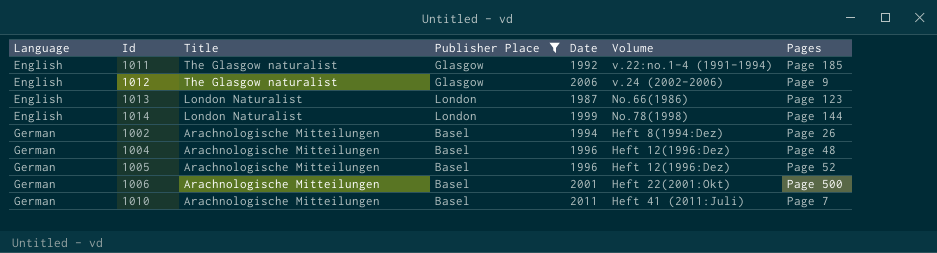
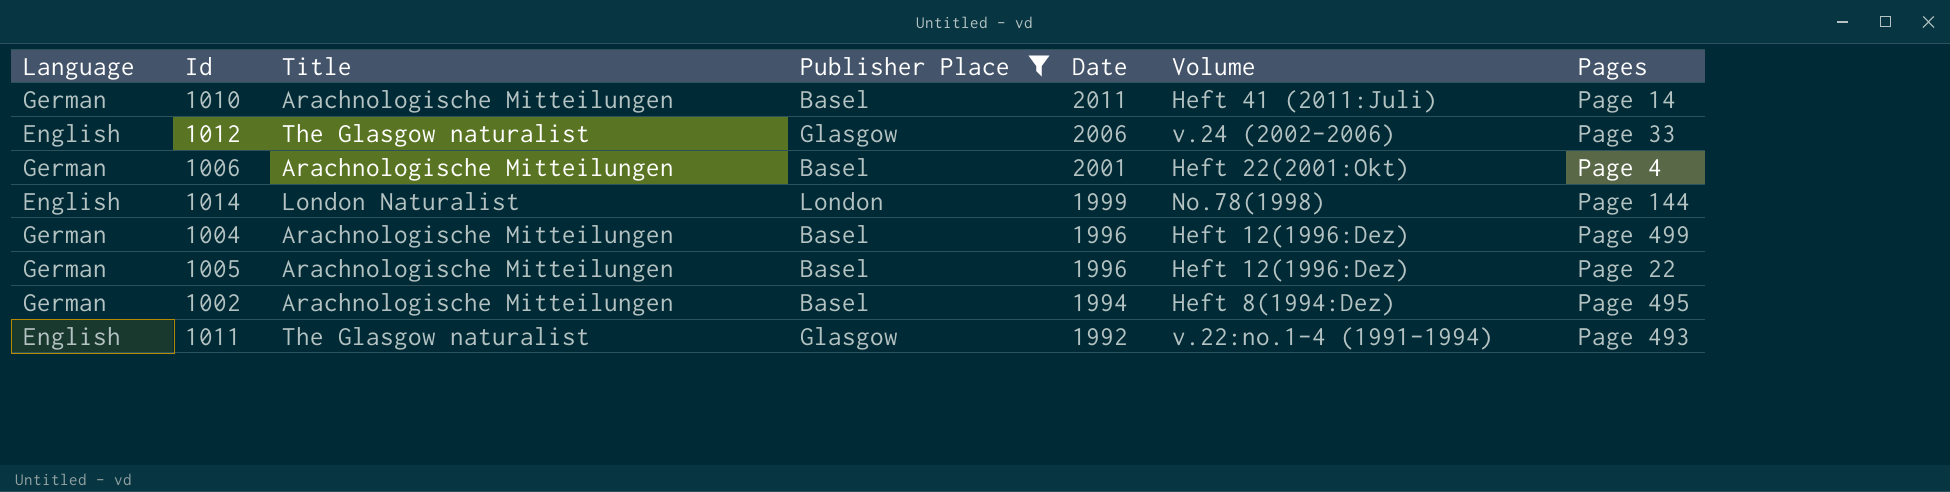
row order: Language ascending -> Date descending
row 1013: English | London Naturalist | London | 1987 | No.66(1986) | Page 123 -> none
1010 | Pages: Page 7 -> Page 14
1012 | Pages: Page 9 -> Page 33
1006 | Pages: Page 500 -> Page 4
1004 | Pages: Page 48 -> Page 499
1005 | Pages: Page 52 -> Page 22
1002 | Pages: Page 26 -> Page 495
1011 | Pages: Page 185 -> Page 493

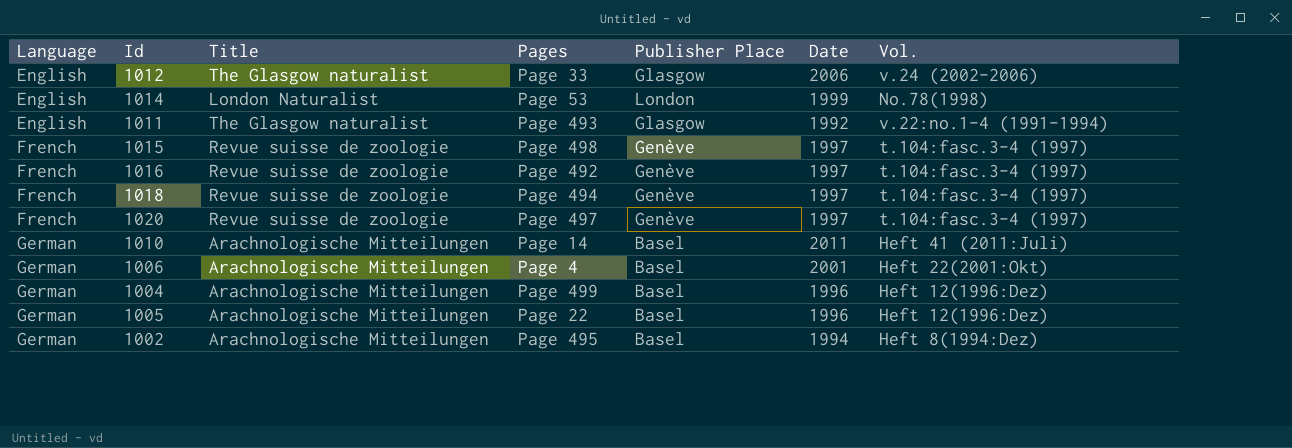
filter: Publisher Place != Genève -> none
row order: Date descending -> Language ascending
column Pages | position: 7 -> 4
column name: Volume -> Vol.
1014 | Pages: Page 144 -> Page 53

